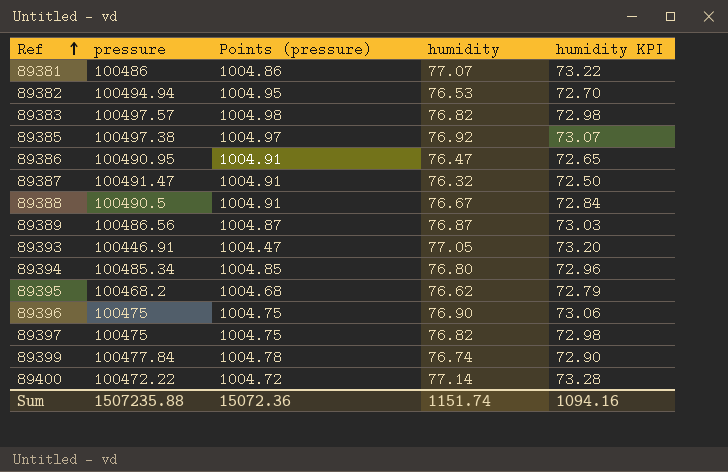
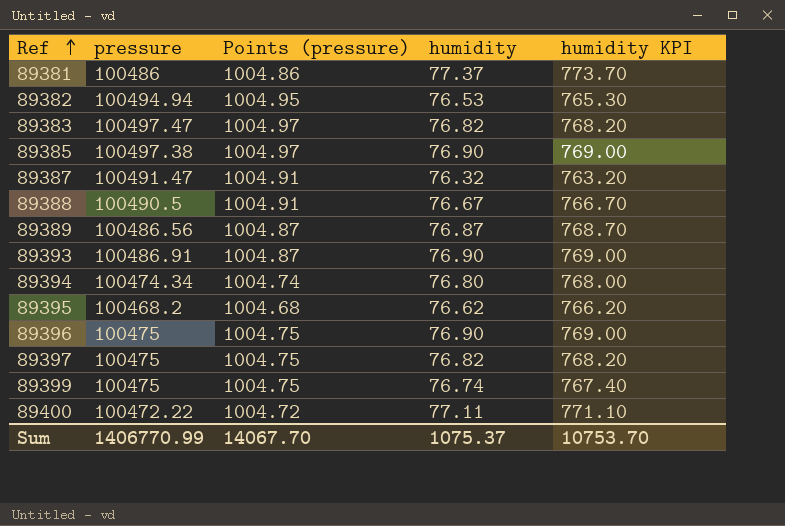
column humidity KPI | formula: [humidity] * 0.95 -> [humidity] * 10
row 89386: 100490.95 | 1004.91 | 76.47 | 72.65 -> none
89381 | humidity: 77.07 -> 77.37
89383 | pressure: 100497.57 -> 100497.47
89383 | Points (pressure): 1004.98 -> 1004.97
89385 | humidity: 76.92 -> 76.90
89393 | pressure: 100446.91 -> 100486.91
89393 | Points (pressure): 1004.47 -> 1004.87
89393 | humidity: 77.05 -> 76.90
89394 | pressure: 100485.34 -> 100474.34
89394 | Points (pressure): 1004.85 -> 1004.74
89399 | pressure: 100477.84 -> 100475
89399 | Points (pressure): 1004.78 -> 1004.75
89400 | humidity: 77.14 -> 77.11
Sum | pressure: 1507235.88 -> 1406770.99
Sum | Points (pressure): 15072.36 -> 14067.70
Sum | humidity: 1151.74 -> 1075.37
Sum | humidity KPI: 1094.16 -> 10753.70

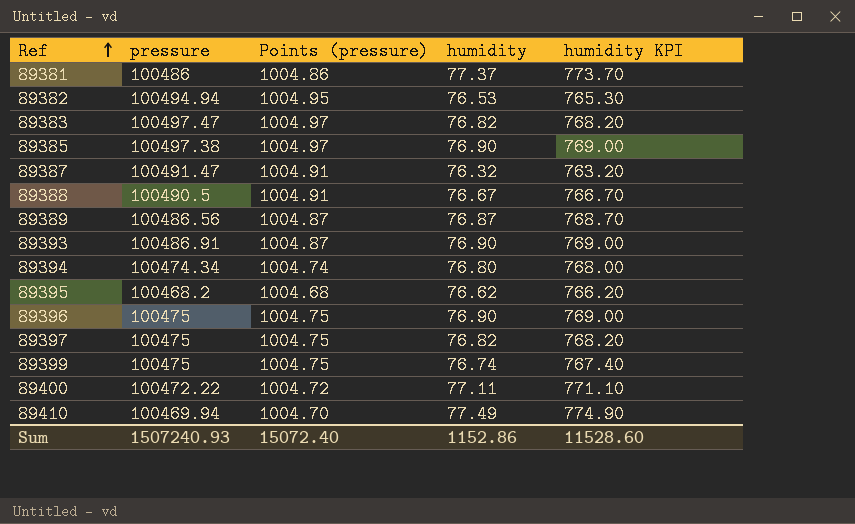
row 89410: none -> 100469.94 | 1004.70 | 77.49 | 774.90
Sum | pressure: 1406770.99 -> 1507240.93
Sum | Points (pressure): 14067.70 -> 15072.40
Sum | humidity: 1075.37 -> 1152.86
Sum | humidity KPI: 10753.70 -> 11528.60

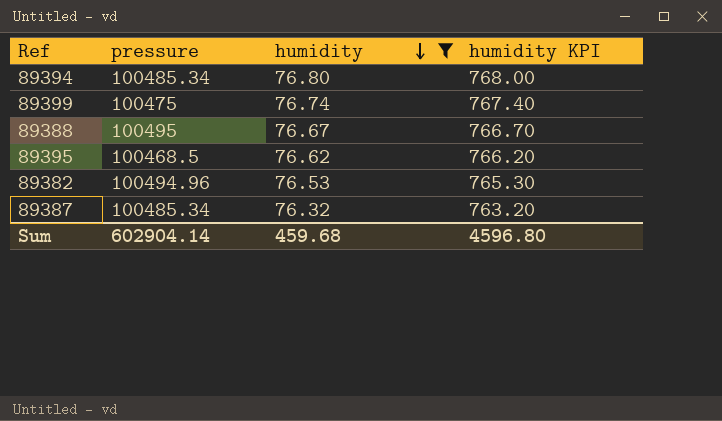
filter: none -> humidity <= 76.80
row order: Ref ascending -> humidity descending
column Points (pressure) | formula: [pressure] * 0.01 -> none
89394 | pressure: 100474.34 -> 100485.34
89388 | pressure: 100490.5 -> 100495
89395 | pressure: 100468.2 -> 100468.5
89382 | pressure: 100494.94 -> 100494.96
89387 | pressure: 100491.47 -> 100485.34
Sum | pressure: 1507240.93 -> 602904.14
Sum | humidity: 1152.86 -> 459.68
Sum | humidity KPI: 11528.60 -> 4596.80

